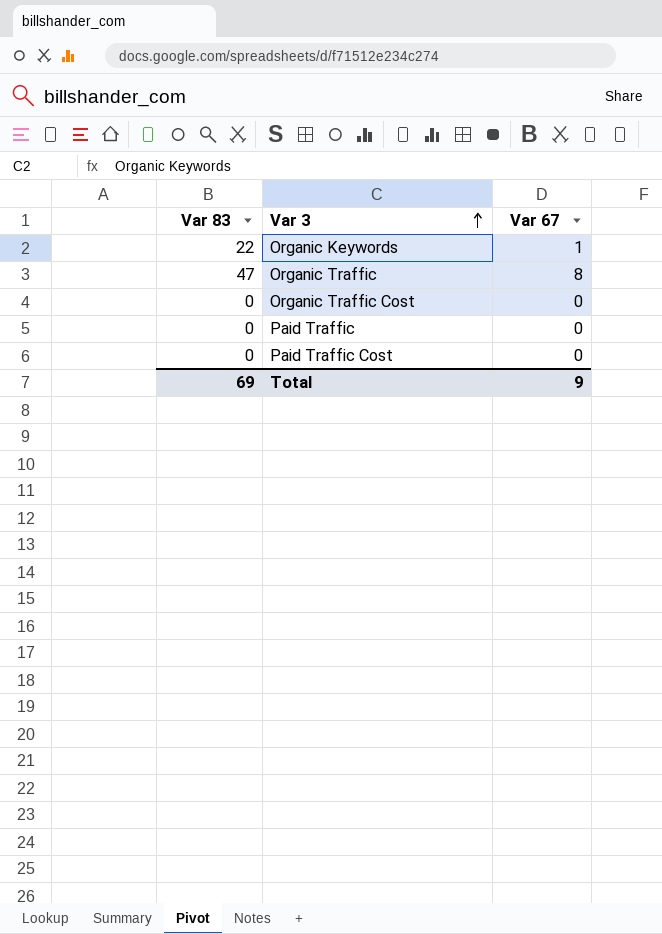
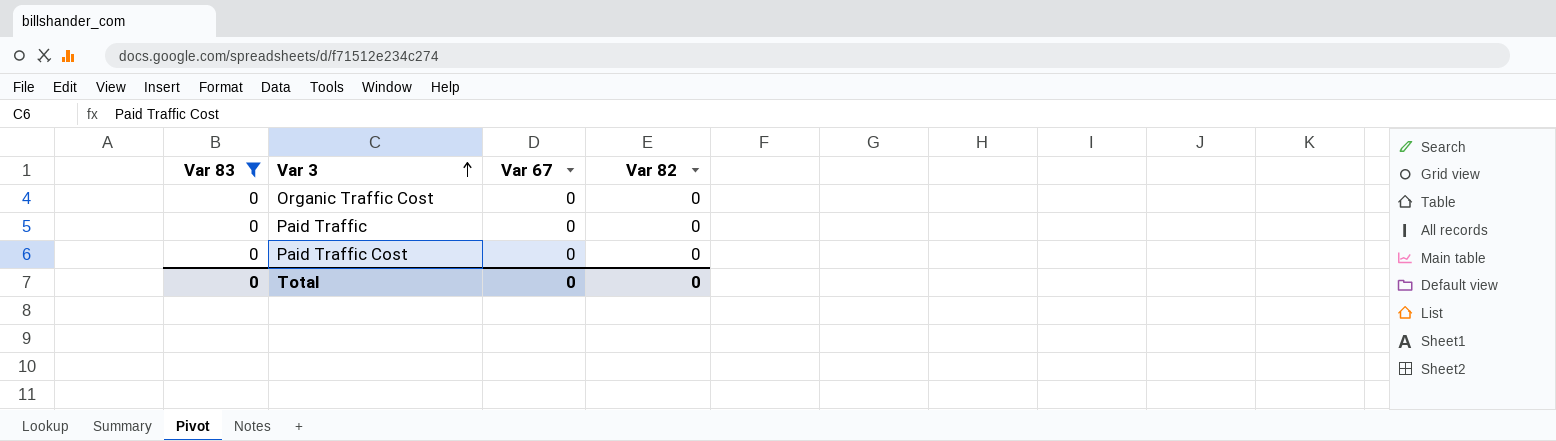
filter: none -> Var 83 = 0
column Var 82 | position: none -> 4
Total | Var 83: 69 -> 0
Total | Var 67: 9 -> 0

